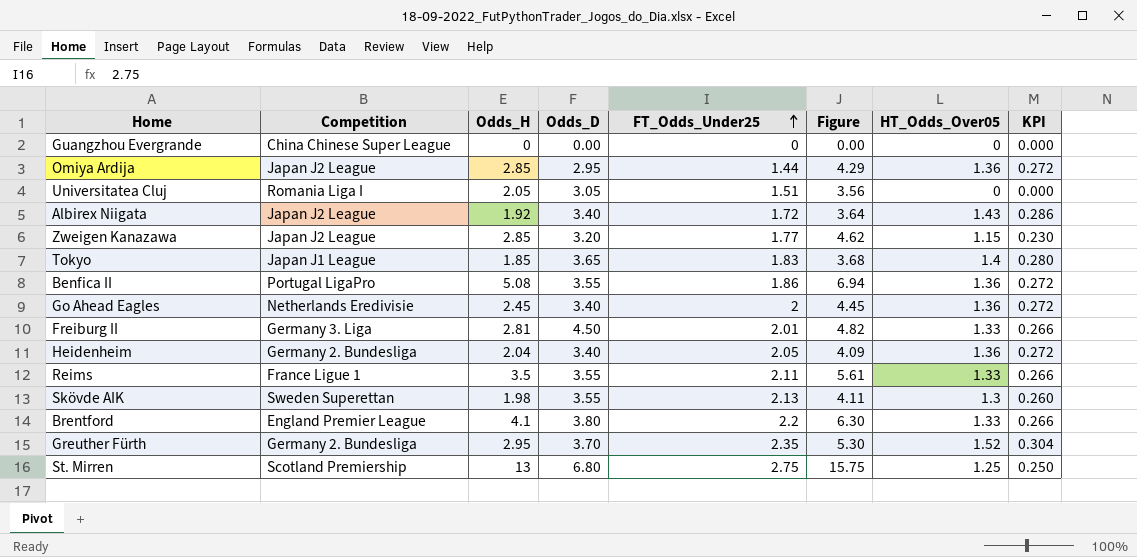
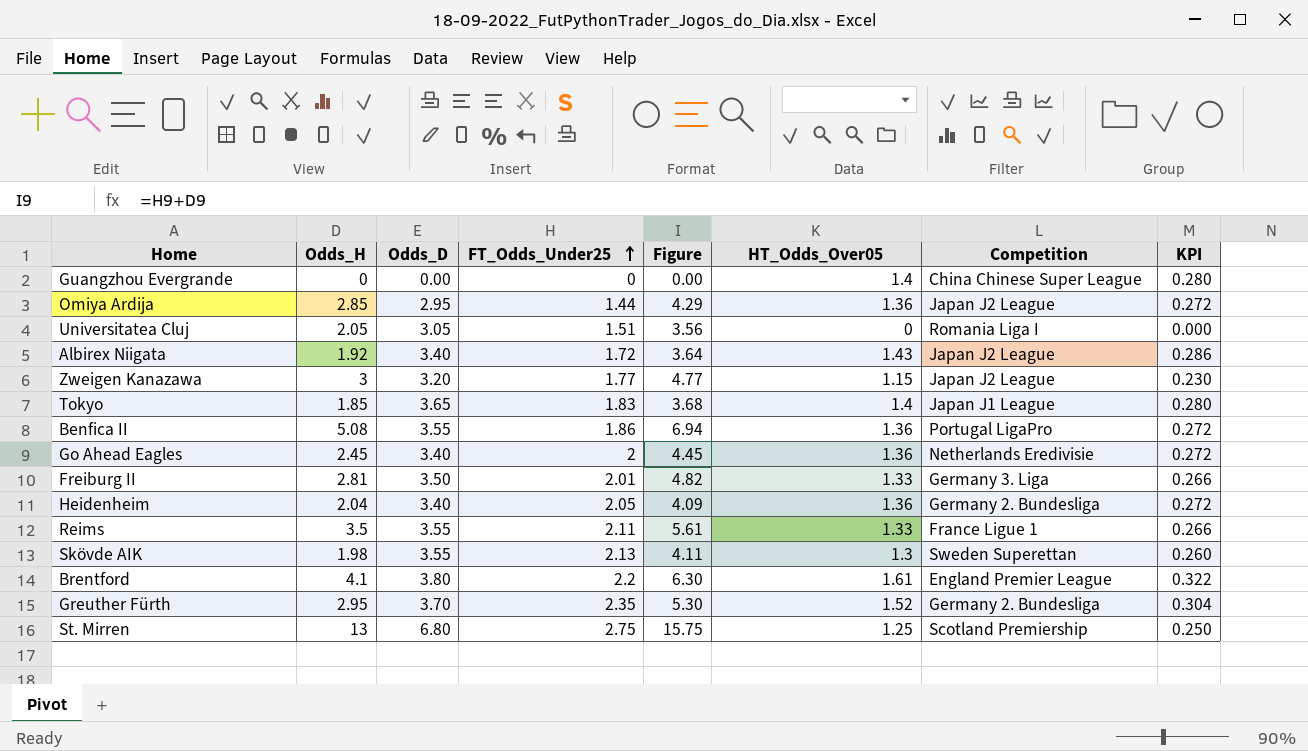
column Competition | position: 2 -> 7
Guangzhou Evergrande | HT_Odds_Over05: 0 -> 1.4
Guangzhou Evergrande | KPI: 0.000 -> 0.280
Zweigen Kanazawa | Odds_H: 2.85 -> 3
Zweigen Kanazawa | Figure: 4.62 -> 4.77
Freiburg II | Odds_D: 4.50 -> 3.50
Brentford | HT_Odds_Over05: 1.33 -> 1.61
Brentford | KPI: 0.266 -> 0.322

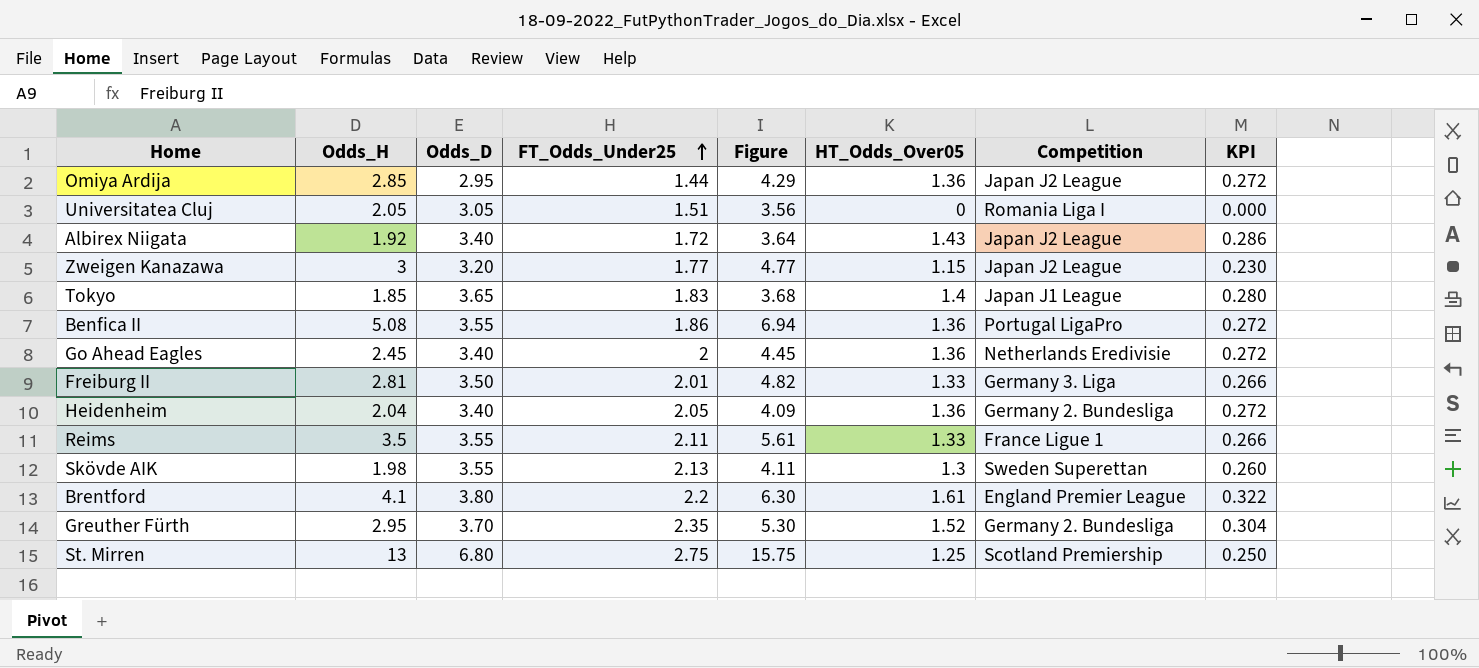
row Guangzhou Evergrande: 0 | 0.00 | 0 | 0.00 | 1.4 | China Chinese Super League | 0.280 -> none

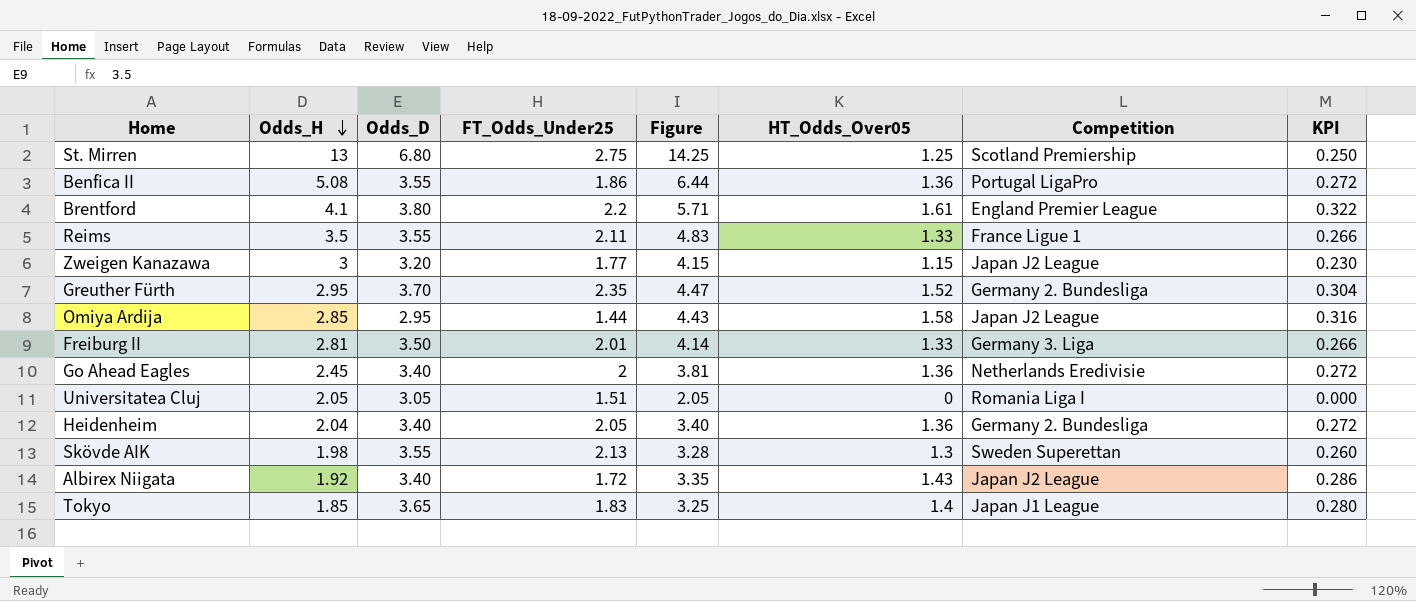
row order: FT_Odds_Under25 ascending -> Odds_H descending
column Figure | formula: [Odds_H] + [FT_Odds_Under25] -> [Odds_H] + [HT_Odds_Over05]
Omiya Ardija | HT_Odds_Over05: 1.36 -> 1.58
Omiya Ardija | KPI: 0.272 -> 0.316

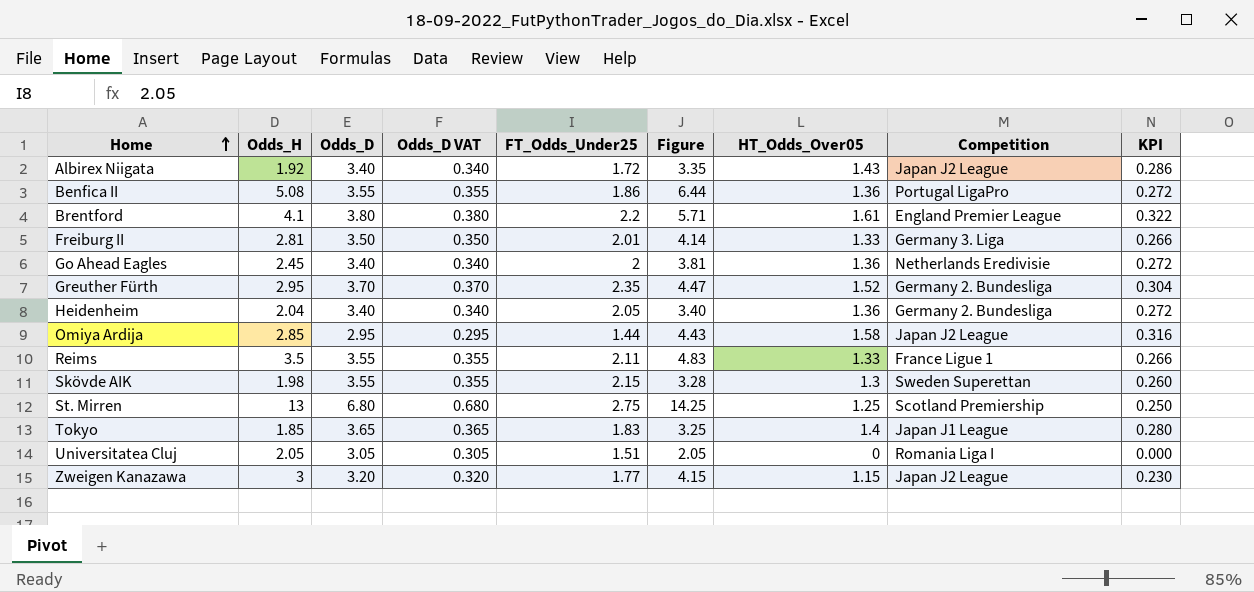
row order: Odds_H descending -> Home ascending
column Odds_D VAT | formula: none -> [Odds_D] * 0.1
Skövde AIK | FT_Odds_Under25: 2.13 -> 2.15

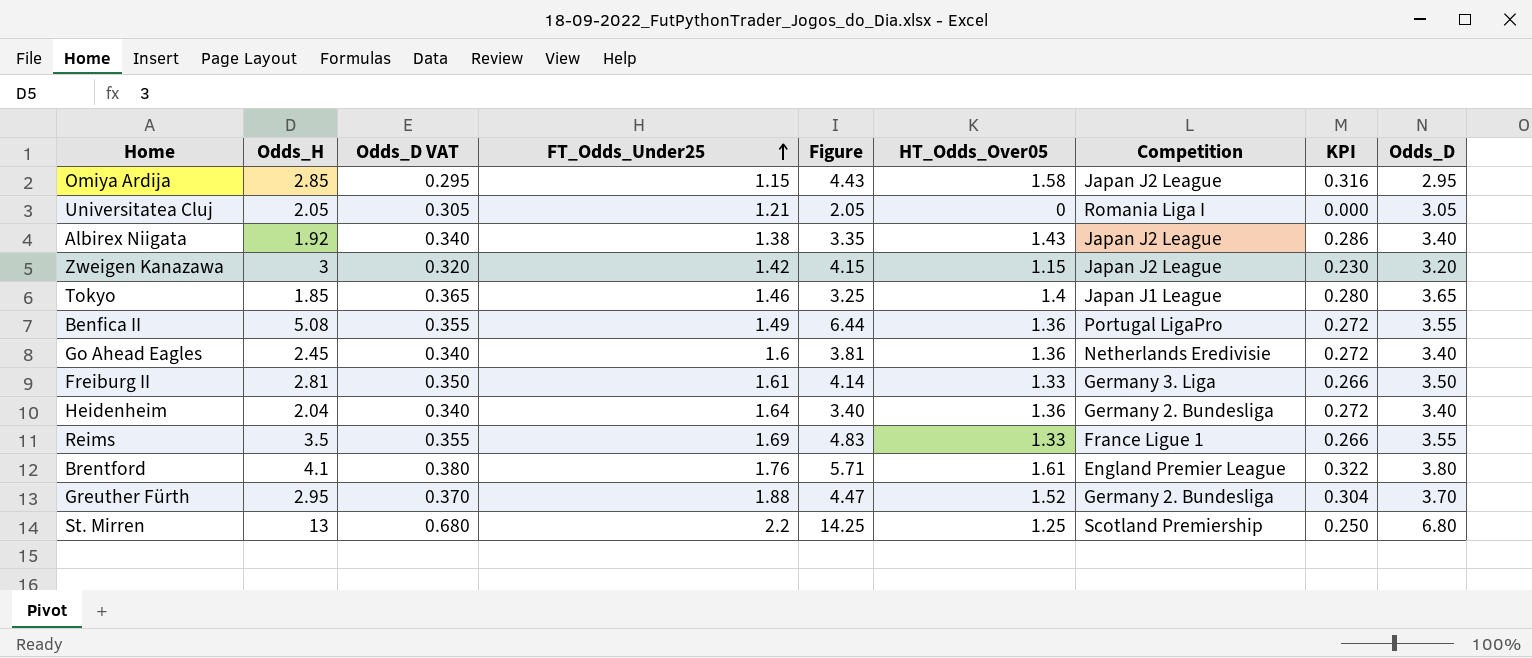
row order: Home ascending -> FT_Odds_Under25 ascending
column Odds_D | position: 3 -> 9
row Skövde AIK: 1.98 | 3.55 | 0.355 | 2.15 | 3.28 | 1.3 | Sweden Superettan | 0.260 -> none
Omiya Ardija | FT_Odds_Under25: 1.44 -> 1.15
Universitatea Cluj | FT_Odds_Under25: 1.51 -> 1.21
Albirex Niigata | FT_Odds_Under25: 1.72 -> 1.38
Zweigen Kanazawa | FT_Odds_Under25: 1.77 -> 1.42
Tokyo | FT_Odds_Under25: 1.83 -> 1.46
Benfica II | FT_Odds_Under25: 1.86 -> 1.49
Go Ahead Eagles | FT_Odds_Under25: 2 -> 1.6
Freiburg II | FT_Odds_Under25: 2.01 -> 1.61
Heidenheim | FT_Odds_Under25: 2.05 -> 1.64
Reims | FT_Odds_Under25: 2.11 -> 1.69
Brentford | FT_Odds_Under25: 2.2 -> 1.76
Greuther Fürth | FT_Odds_Under25: 2.35 -> 1.88
St. Mirren | FT_Odds_Under25: 2.75 -> 2.2

